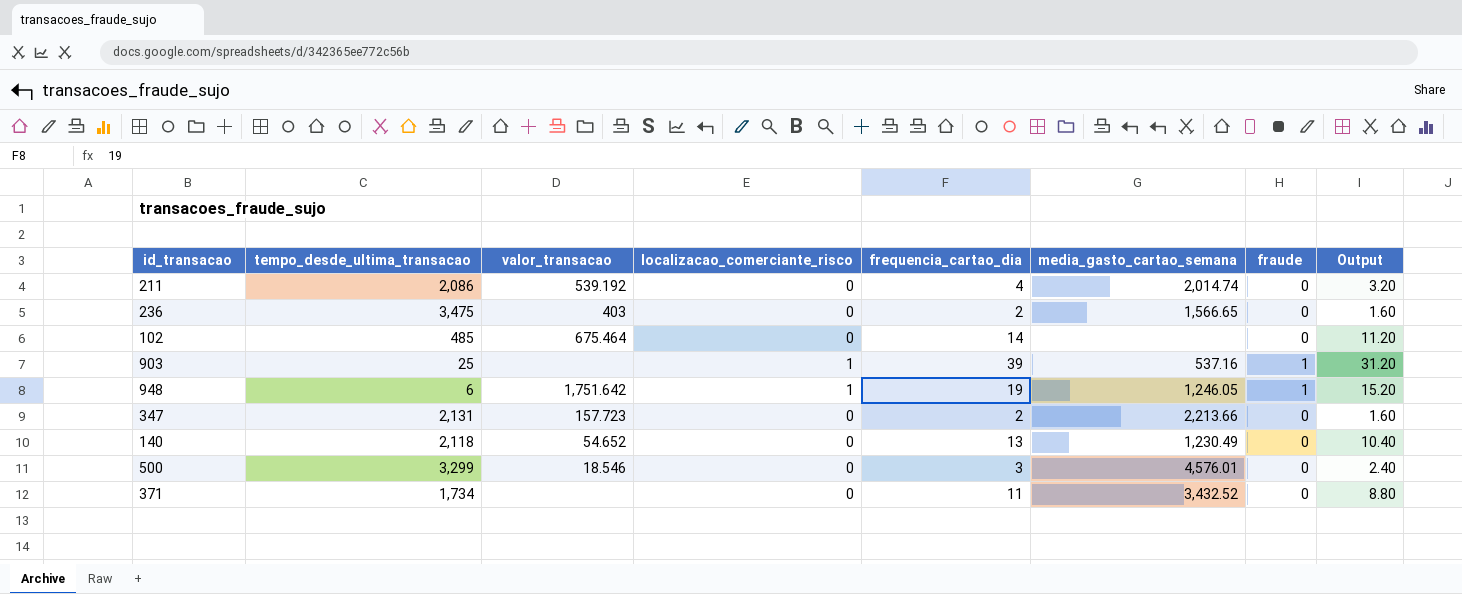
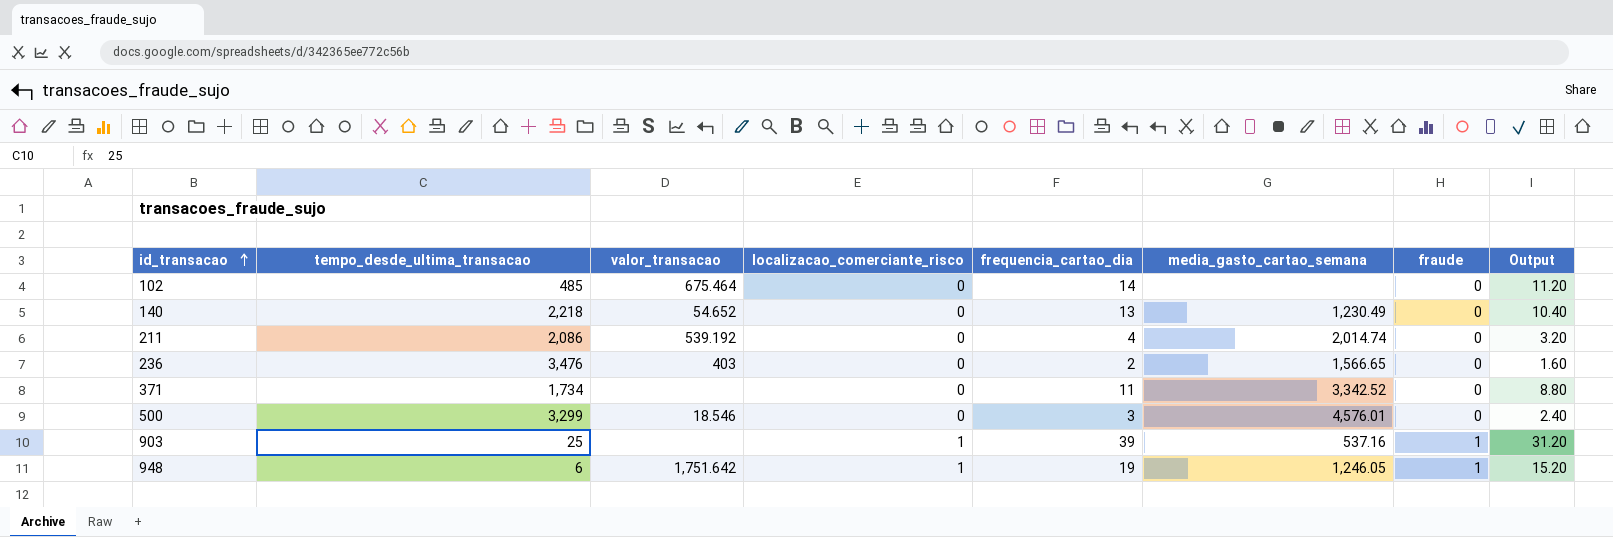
row order: none -> id_transacao ascending
row 347: 2,131 | 157.723 | 0 | 2 | 2,213.66 | 0 | 1.60 -> none
140 | tempo_desde_ultima_transacao: 2,118 -> 2,218
236 | tempo_desde_ultima_transacao: 3,475 -> 3,476
371 | media_gasto_cartao_semana: 3,432.52 -> 3,342.52

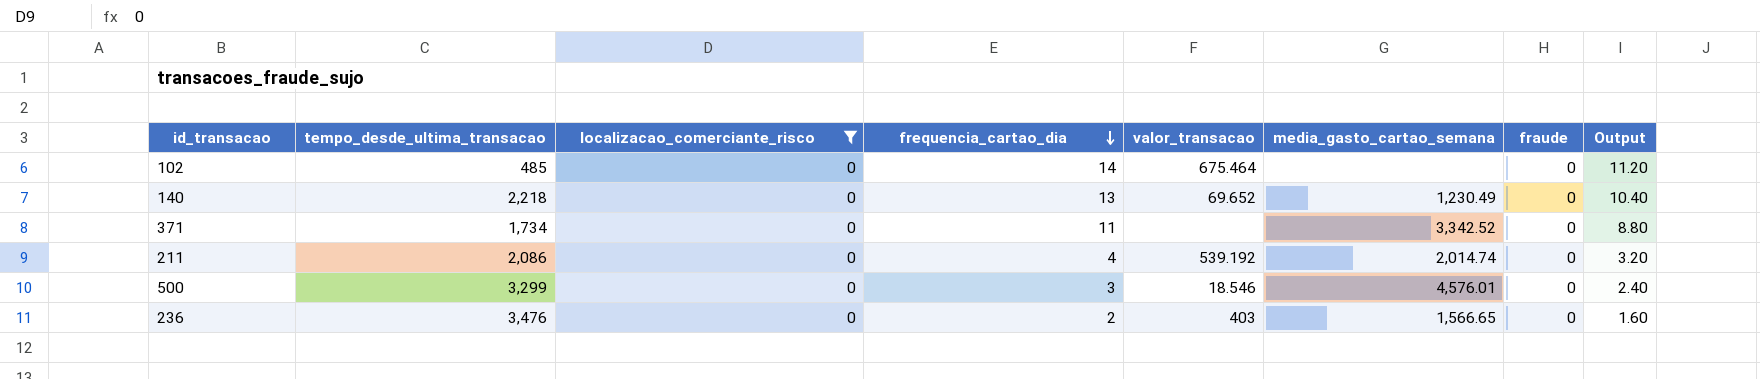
filter: none -> localizacao_comerciante_risco = 0
row order: id_transacao ascending -> frequencia_cartao_dia descending
column valor_transacao | position: 3 -> 5
140 | valor_transacao: 54.652 -> 69.652

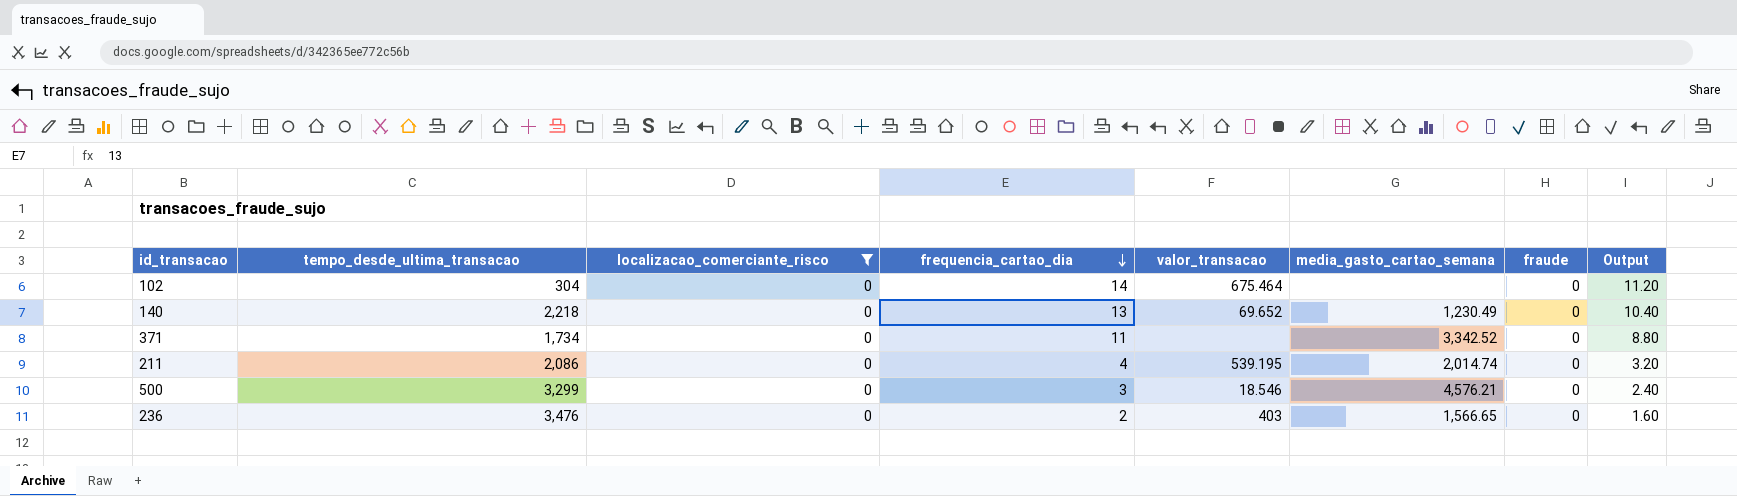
102 | tempo_desde_ultima_transacao: 485 -> 304
211 | valor_transacao: 539.192 -> 539.195
500 | media_gasto_cartao_semana: 4,576.01 -> 4,576.21

